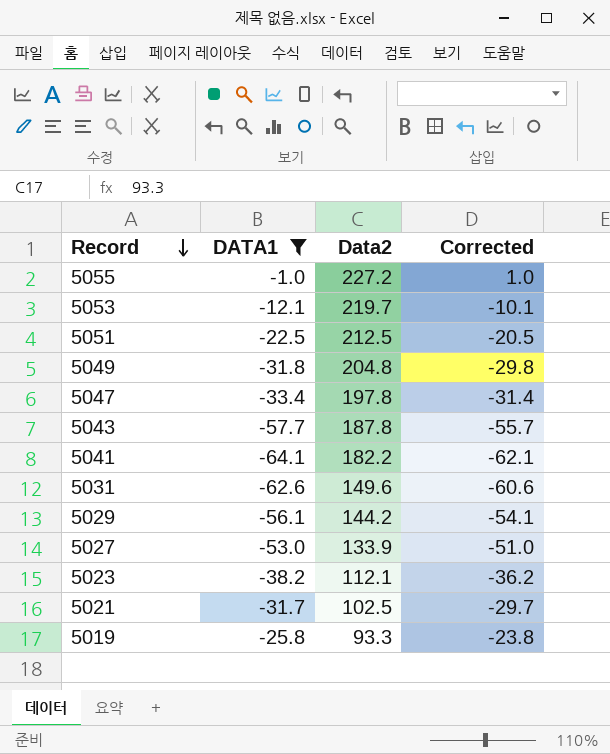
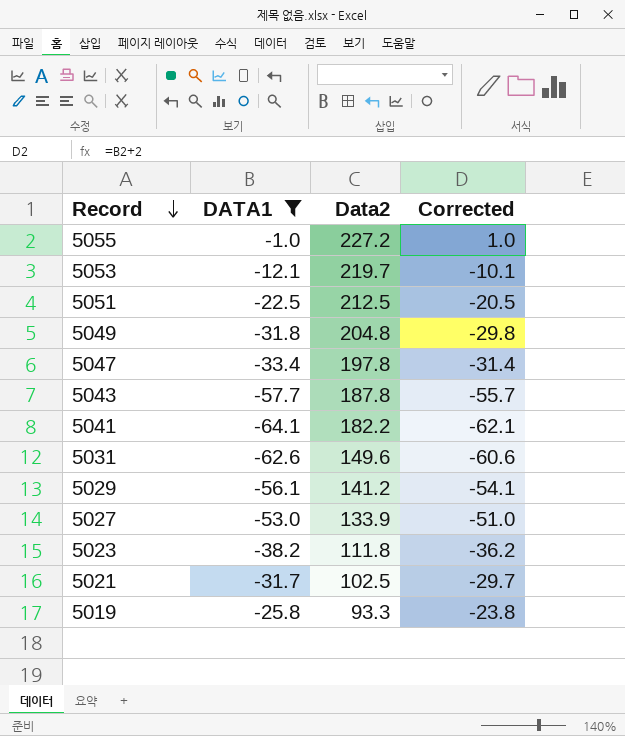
5029 | Data2: 144.2 -> 141.2
5023 | Data2: 112.1 -> 111.8

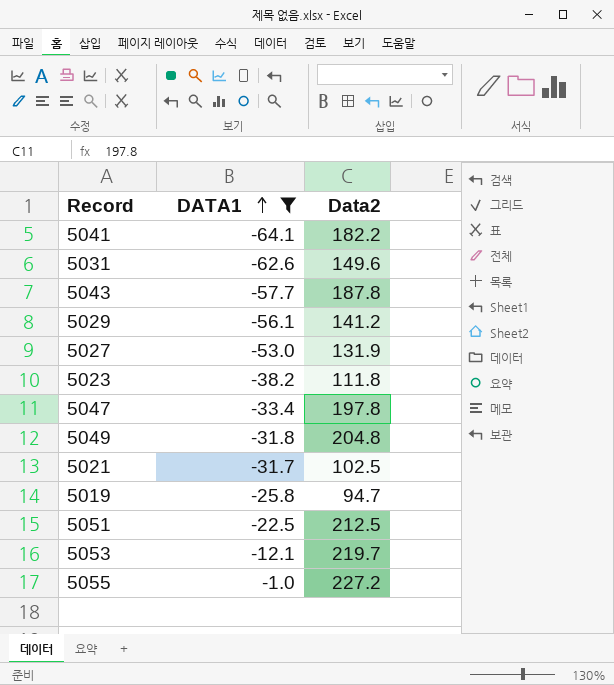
row order: Record descending -> DATA1 ascending
column Corrected | formula: [DATA1] + 2 -> none
5027 | Data2: 133.9 -> 131.9
5019 | Data2: 93.3 -> 94.7

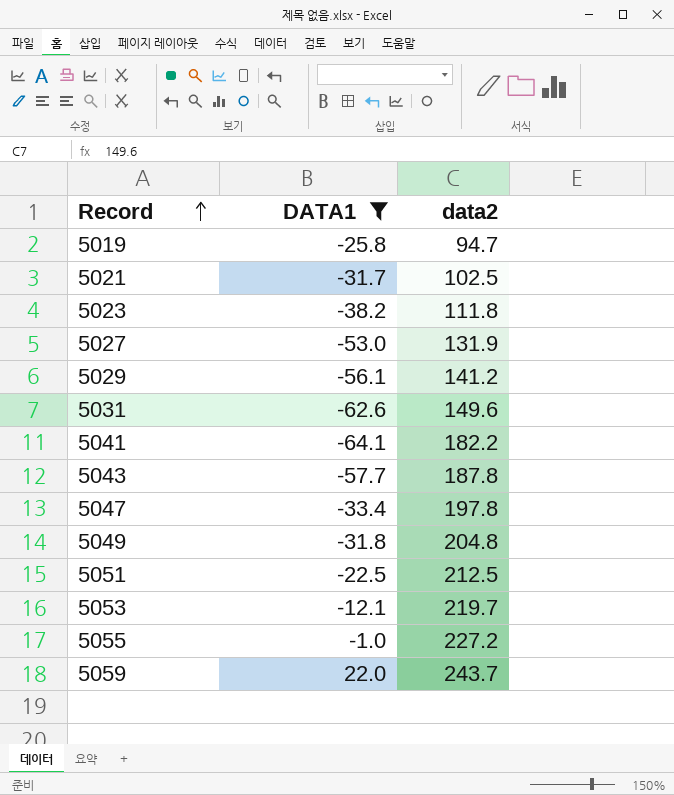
row order: DATA1 ascending -> Record ascending
column name: Data2 -> data2
row 5059: none -> 22.0 | 243.7

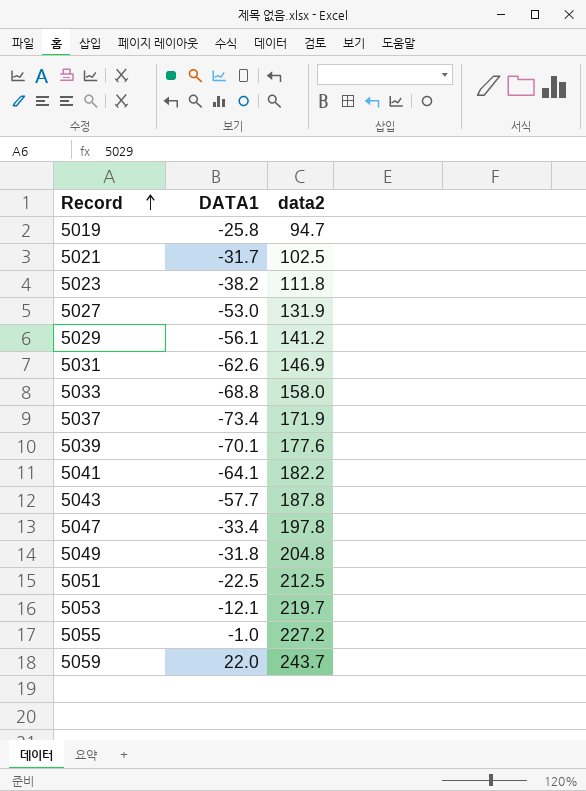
filter: DATA1 >= -64.1 -> none
5031 | data2: 149.6 -> 146.9

